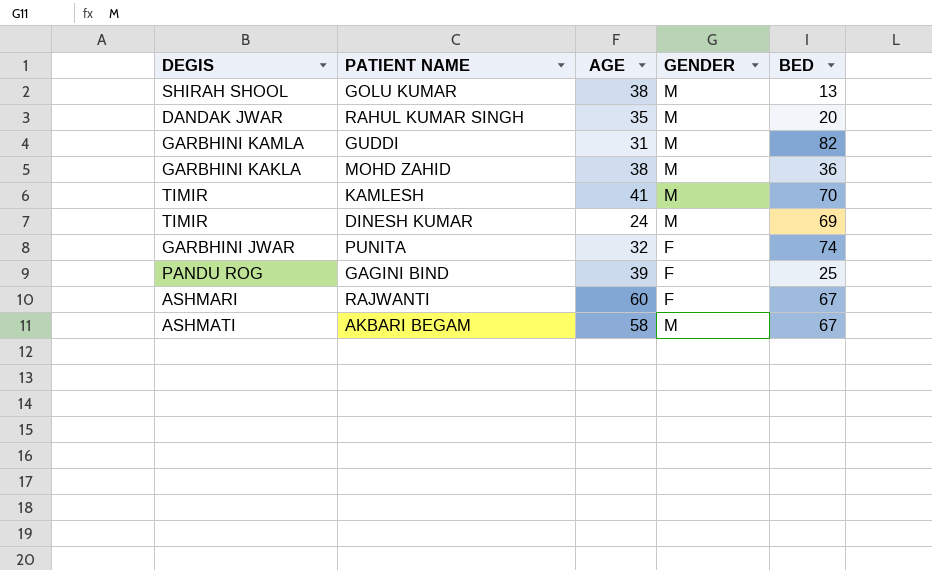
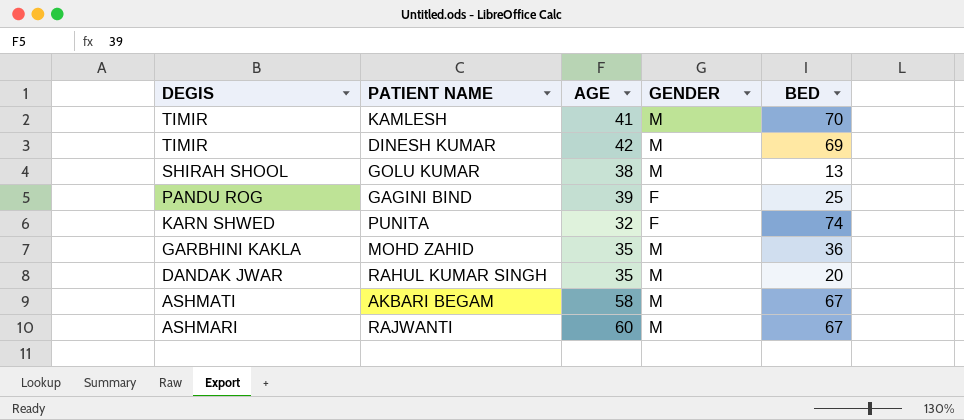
row order: none -> DEGIS descending
row GUDDI: GARBHINI KAMLA | 31 | M | 82 -> none
DINESH KUMAR | AGE: 24 -> 42
PUNITA | DEGIS: GARBHINI JWAR -> KARN SHWED
MOHD ZAHID | AGE: 38 -> 35
RAJWANTI | GENDER: F -> M

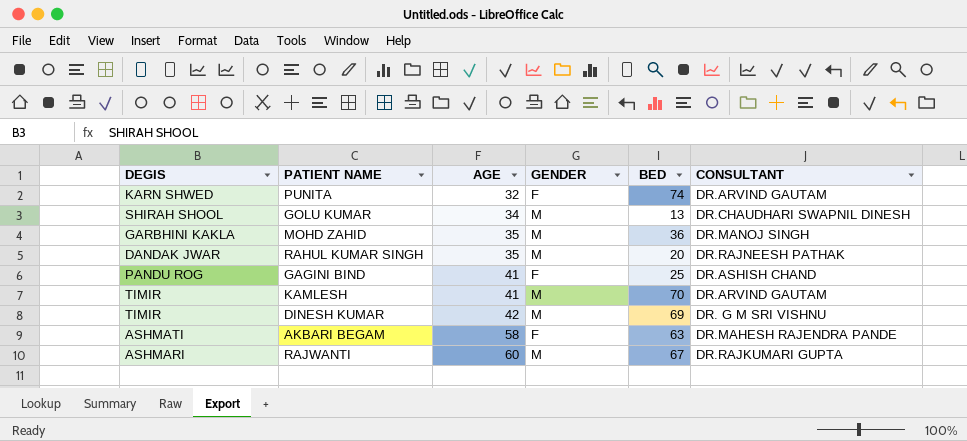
row order: DEGIS descending -> AGE ascending
column CONSULTANT | position: none -> 6
GOLU KUMAR | AGE: 38 -> 34
GAGINI BIND | AGE: 39 -> 41
AKBARI BEGAM | GENDER: M -> F
AKBARI BEGAM | BED: 67 -> 63

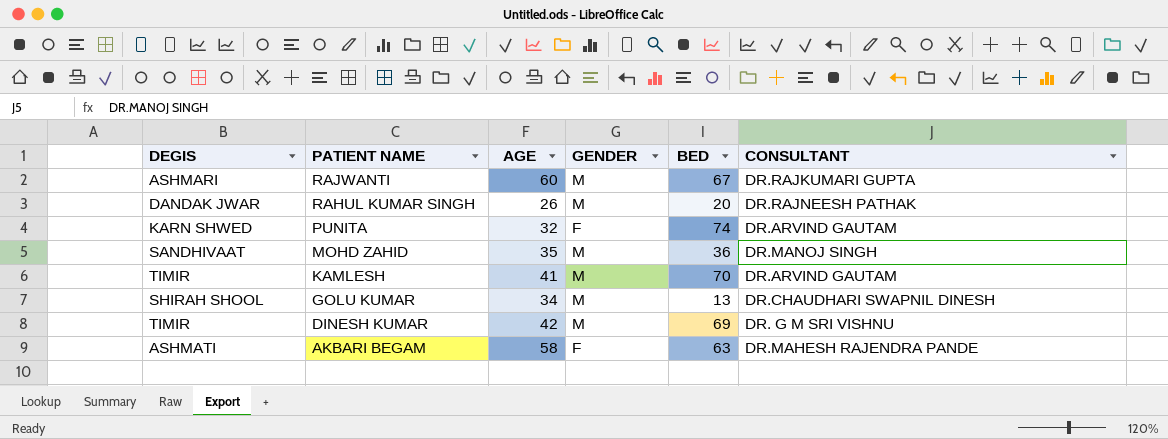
row order: AGE ascending -> PATIENT NAME descending
row GAGINI BIND: PANDU ROG | 41 | F | 25 | DR.ASHISH CHAND -> none
RAHUL KUMAR SINGH | AGE: 35 -> 26
MOHD ZAHID | DEGIS: GARBHINI KAKLA -> SANDHIVAAT

